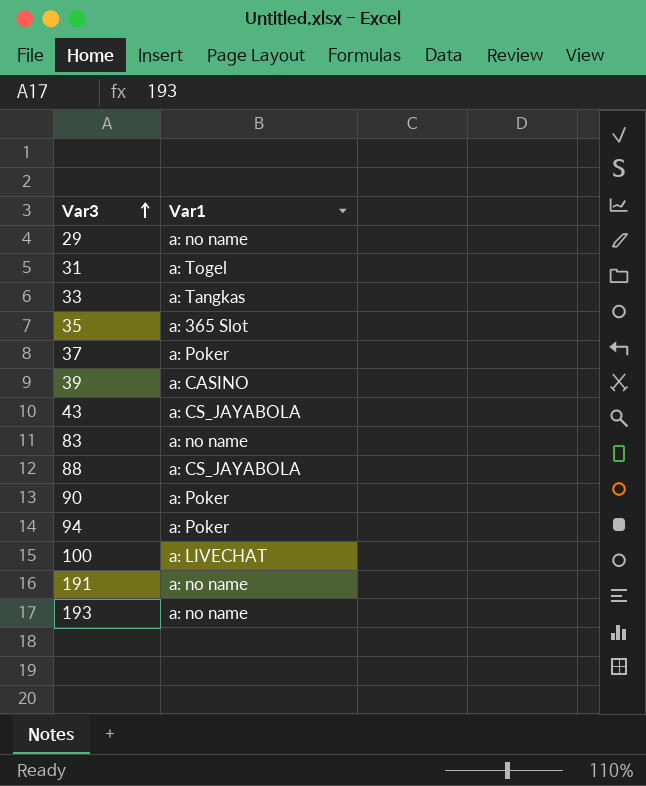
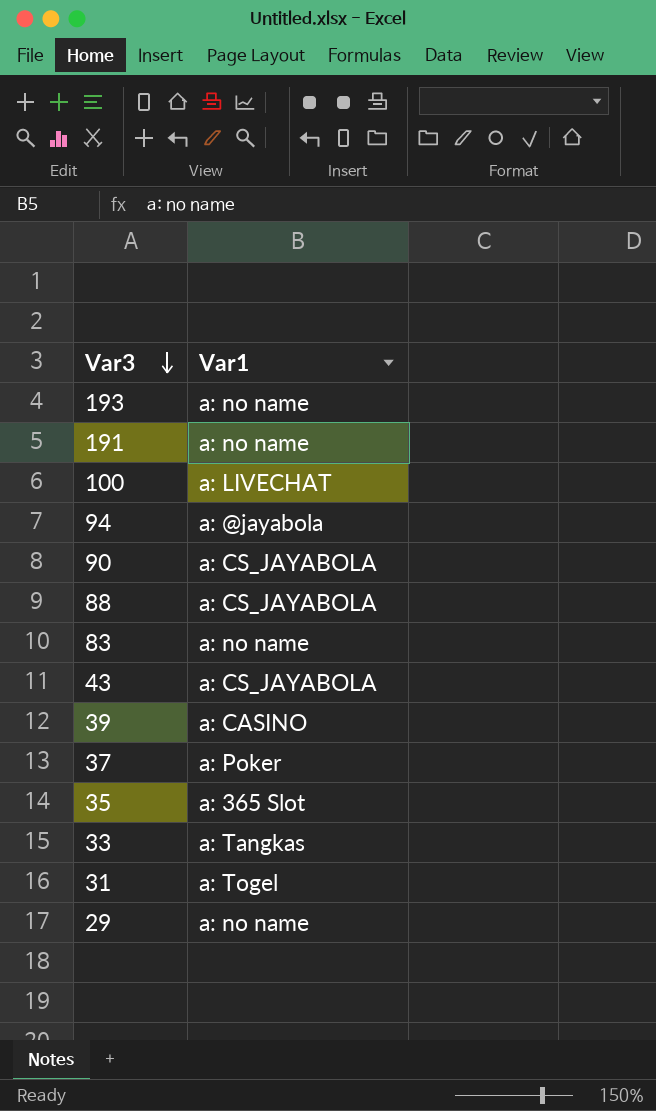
row order: Var3 ascending -> Var3 descending
94 | Var1: a: Poker -> a: @jayabola
90 | Var1: a: Poker -> a: CS_JAYABOLA

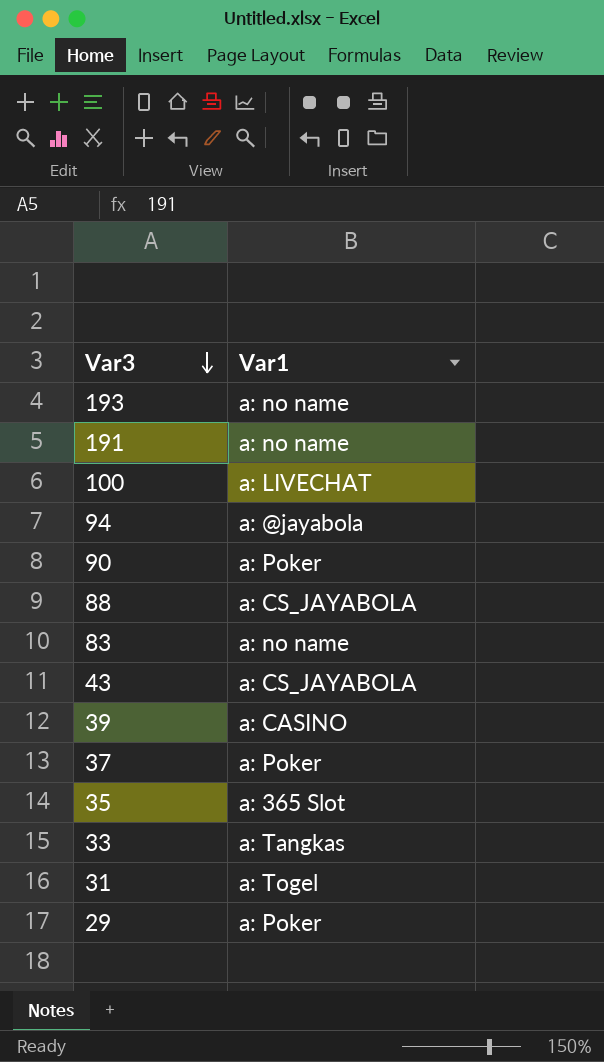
90 | Var1: a: CS_JAYABOLA -> a: Poker
29 | Var1: a: no name -> a: Poker

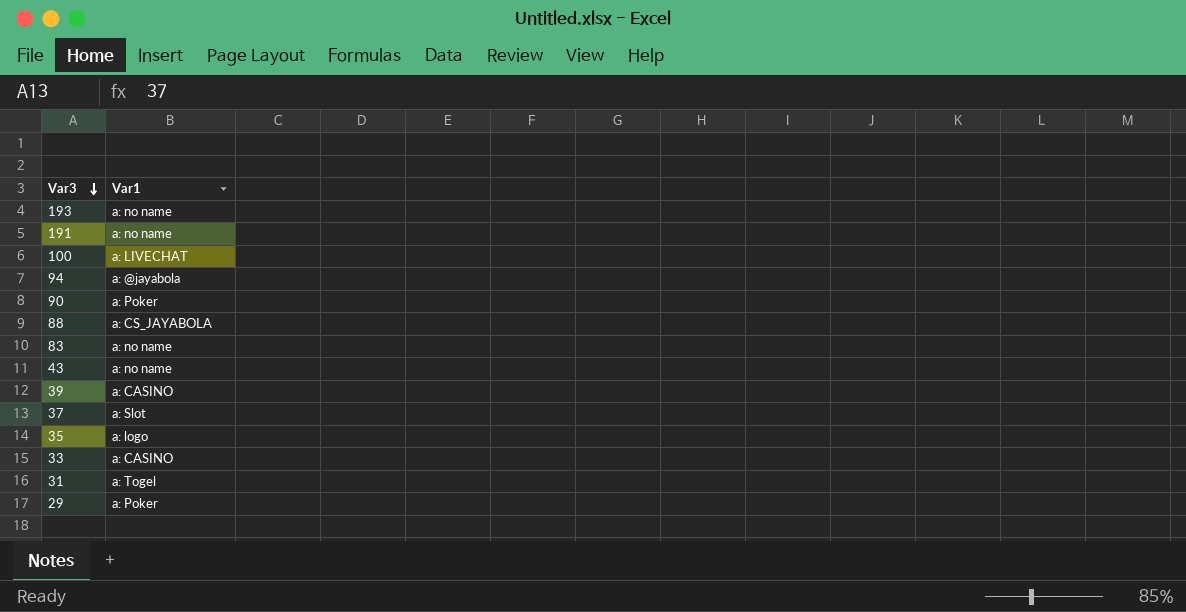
43 | Var1: a: CS_JAYABOLA -> a: no name
37 | Var1: a: Poker -> a: Slot
35 | Var1: a: 365 Slot -> a: logo
33 | Var1: a: Tangkas -> a: CASINO

